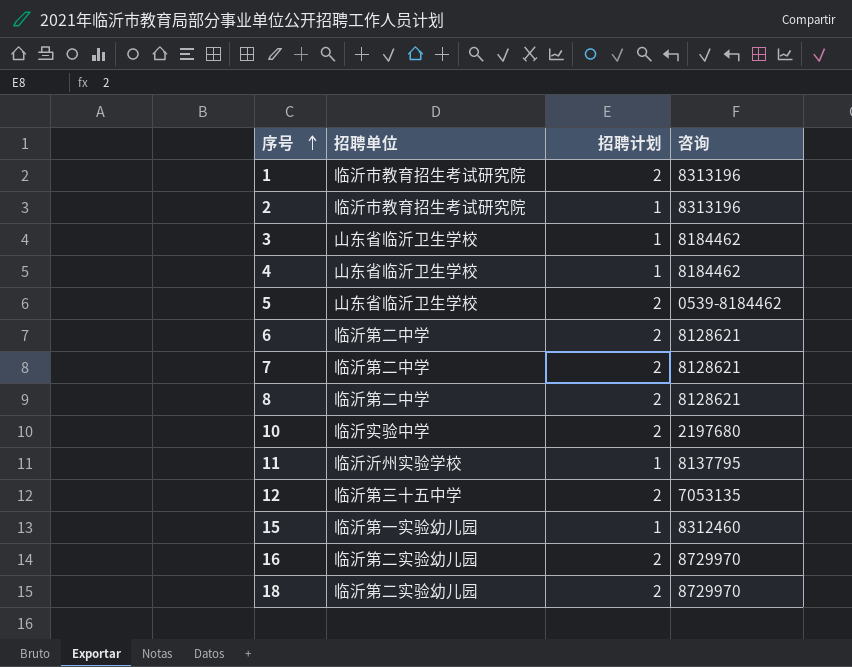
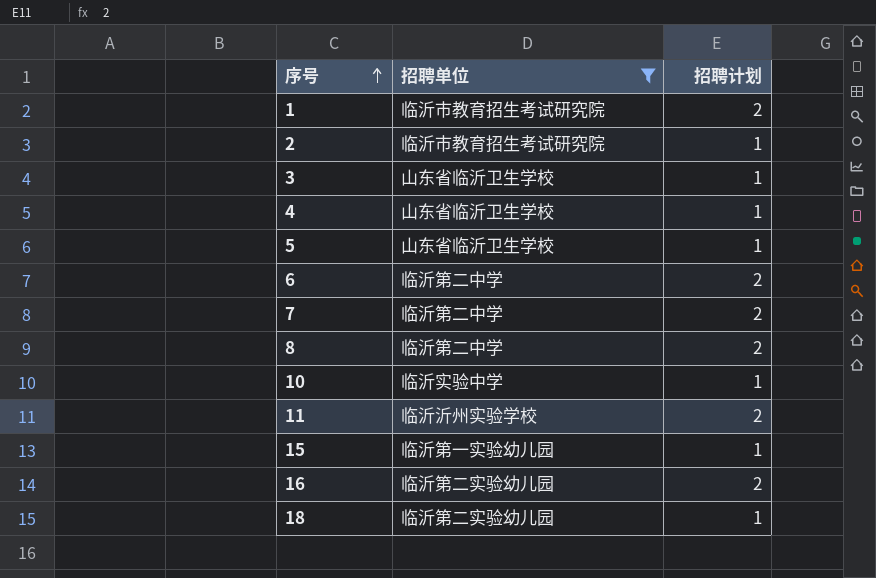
filter: none -> 招聘单位 != 临沂第三十五中学
column 咨询 | position: 4 -> none
5 | 招聘计划: 2 -> 1
10 | 招聘计划: 2 -> 1
11 | 招聘计划: 1 -> 2
18 | 招聘计划: 2 -> 1

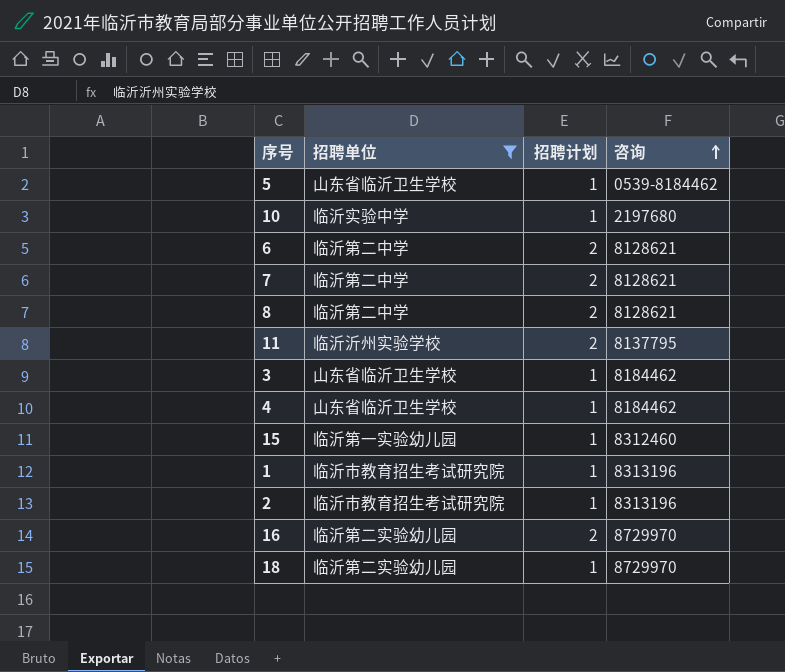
row order: 序号 ascending -> 咨询 ascending
column 咨询 | position: none -> 4
1 | 招聘计划: 2 -> 1

